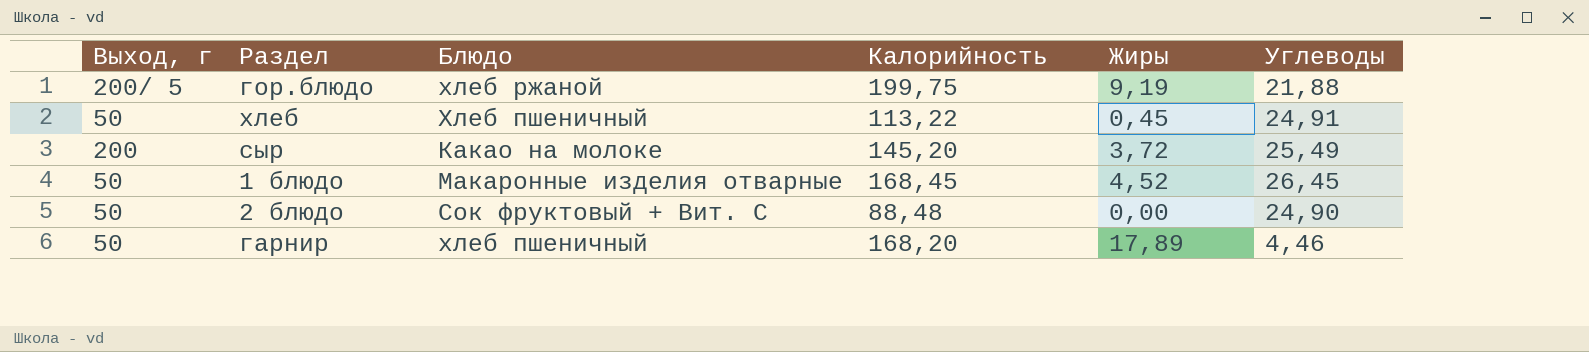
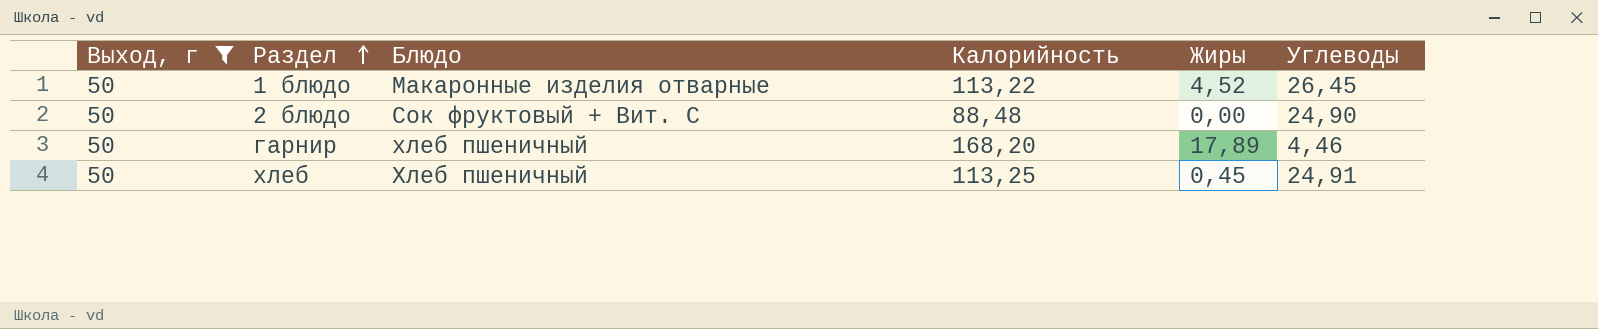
filter: none -> Выход, г = 50
row order: none -> Раздел ascending
1 блюдо | Калорийность: 168,45 -> 113,22
хлеб | Калорийность: 113,22 -> 113,25

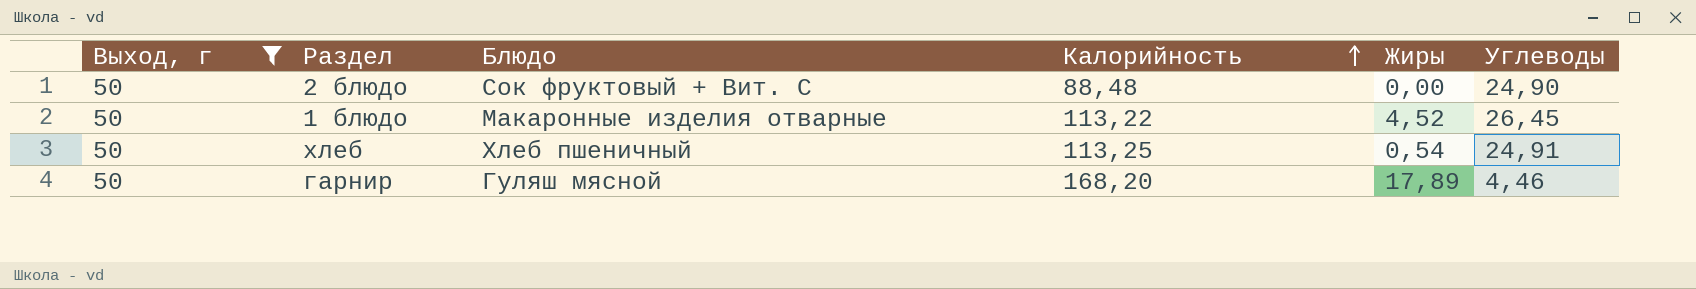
row order: Раздел ascending -> Калорийность ascending
хлеб | Жиры: 0,45 -> 0,54
гарнир | Блюдо: хлеб пшеничный -> Гуляш мясной

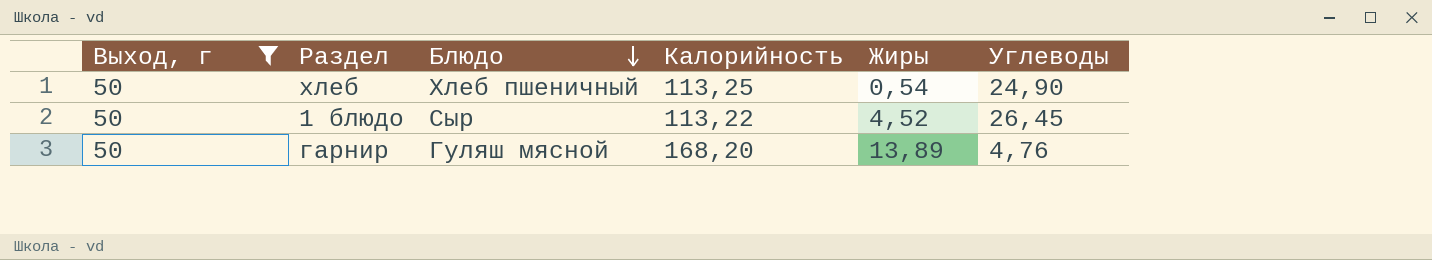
row order: Калорийность ascending -> Блюдо descending
row 2 блюдо: 50 | Сок фруктовый + Вит. С | 88,48 | 0,00 | 24,90 -> none
хлеб | Углеводы: 24,91 -> 24,90
1 блюдо | Блюдо: Макаронные изделия отварные -> Сыр
гарнир | Жиры: 17,89 -> 13,89
гарнир | Углеводы: 4,46 -> 4,76

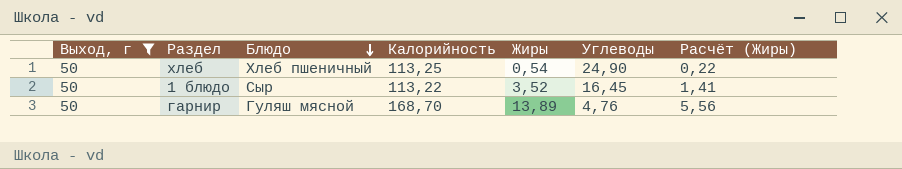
column Расчёт (Жиры) | formula: none -> [Жиры] * 0,4
1 блюдо | Жиры: 4,52 -> 3,52
1 блюдо | Углеводы: 26,45 -> 16,45
гарнир | Калорийность: 168,20 -> 168,70

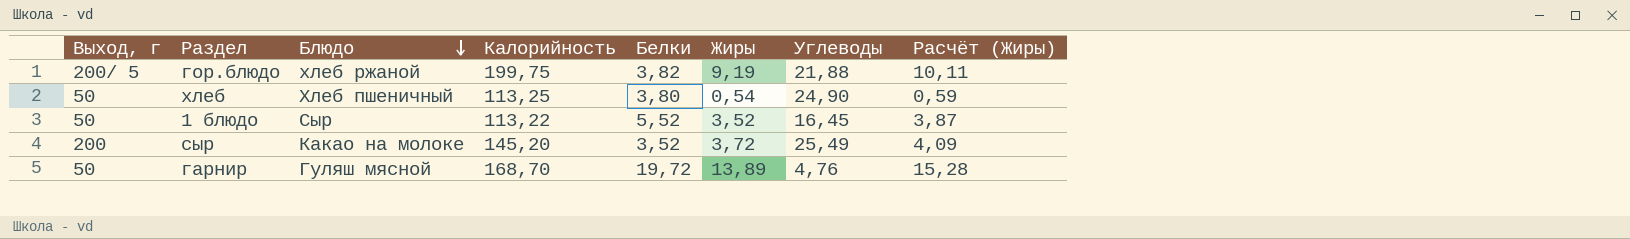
filter: Выход, г = 50 -> none
column Белки | position: none -> 5
column Расчёт (Жиры) | formula: [Жиры] * 0,4 -> [Жиры] * 1,1

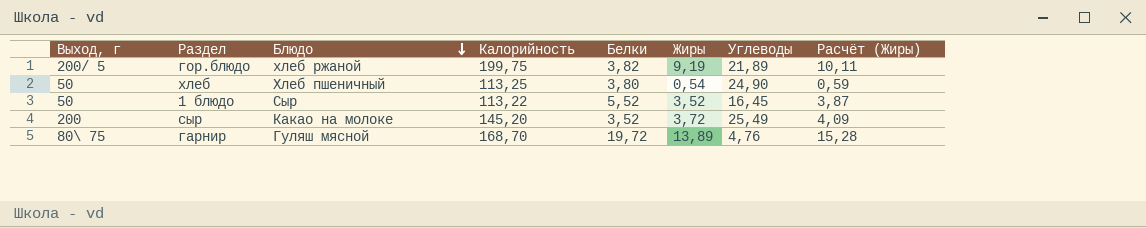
гор.блюдо | Углеводы: 21,88 -> 21,89
гарнир | Выход, г: 50 -> 80\ 75

